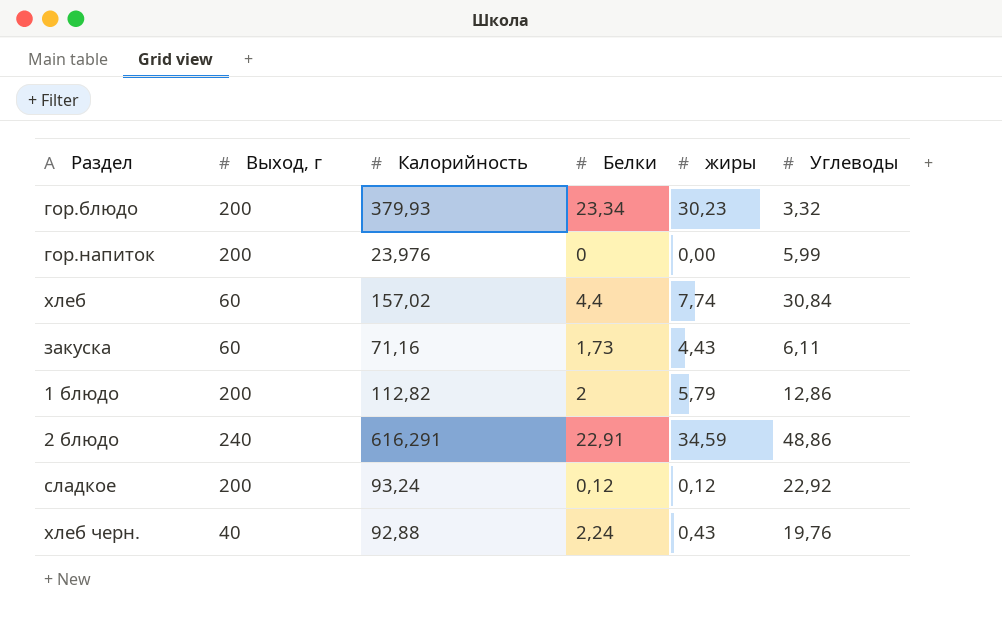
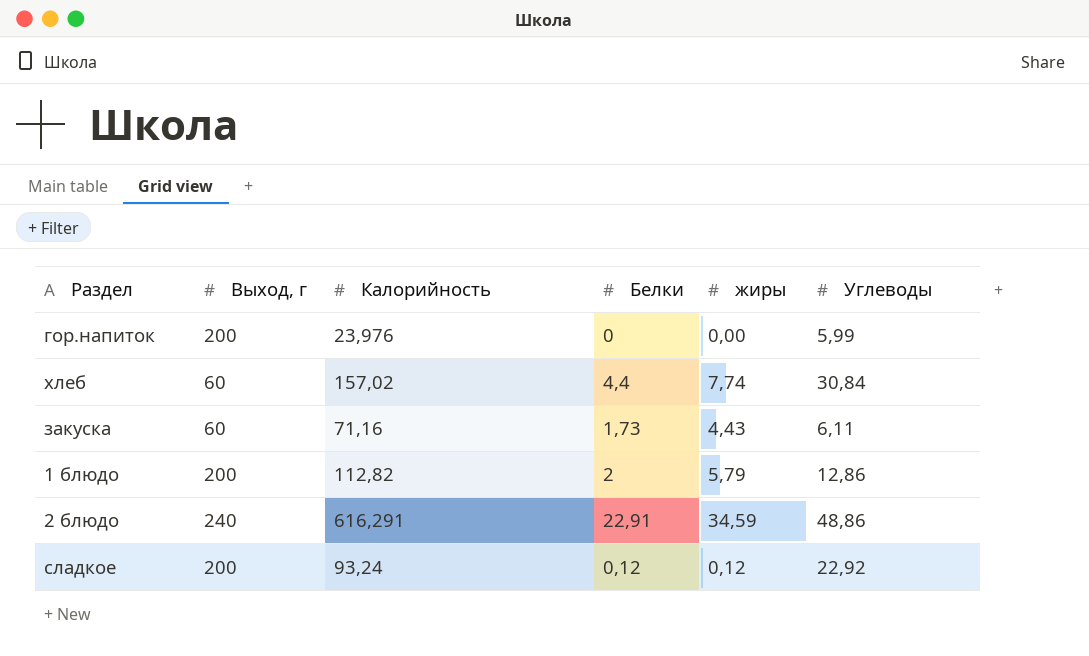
row гор.блюдо: 200 | 379,93 | 23,34 | 30,23 | 3,32 -> none
row хлеб черн.: 40 | 92,88 | 2,24 | 0,43 | 19,76 -> none

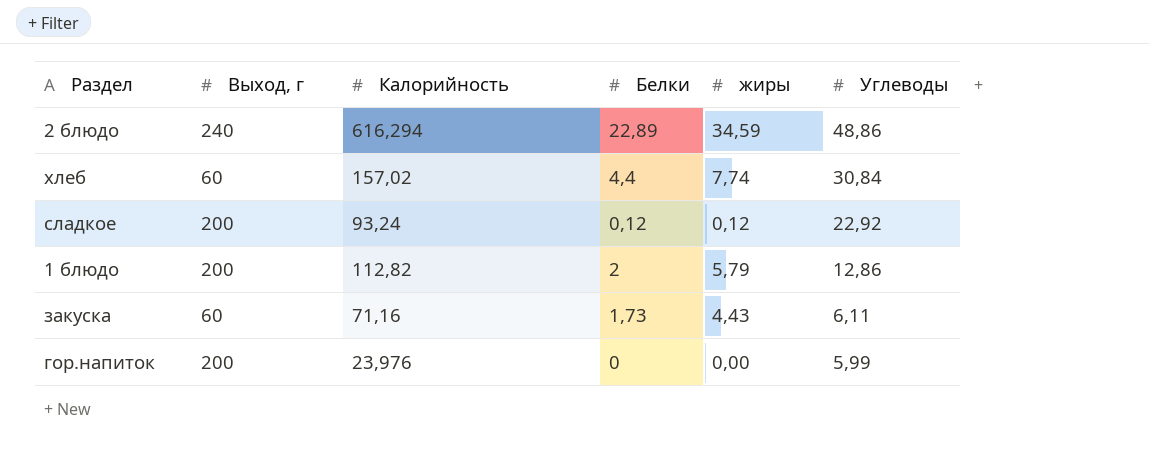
row order: none -> Углеводы descending
2 блюдо | Калорийность: 616,291 -> 616,294
2 блюдо | Белки: 22,91 -> 22,89

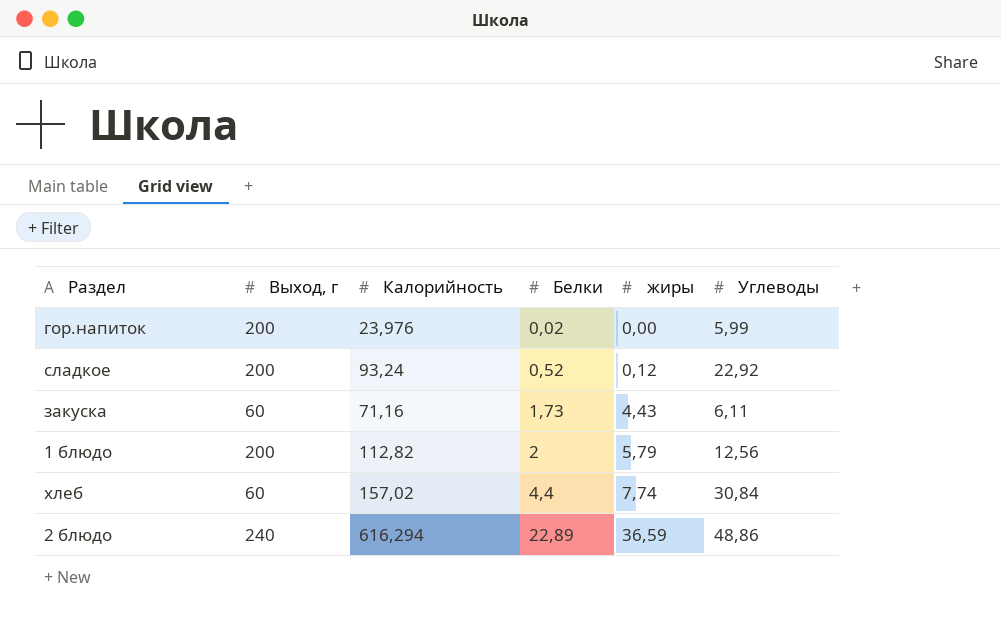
row order: Углеводы descending -> Белки ascending
гор.напиток | Белки: 0 -> 0,02
сладкое | Белки: 0,12 -> 0,52
1 блюдо | Углеводы: 12,86 -> 12,56
2 блюдо | жиры: 34,59 -> 36,59

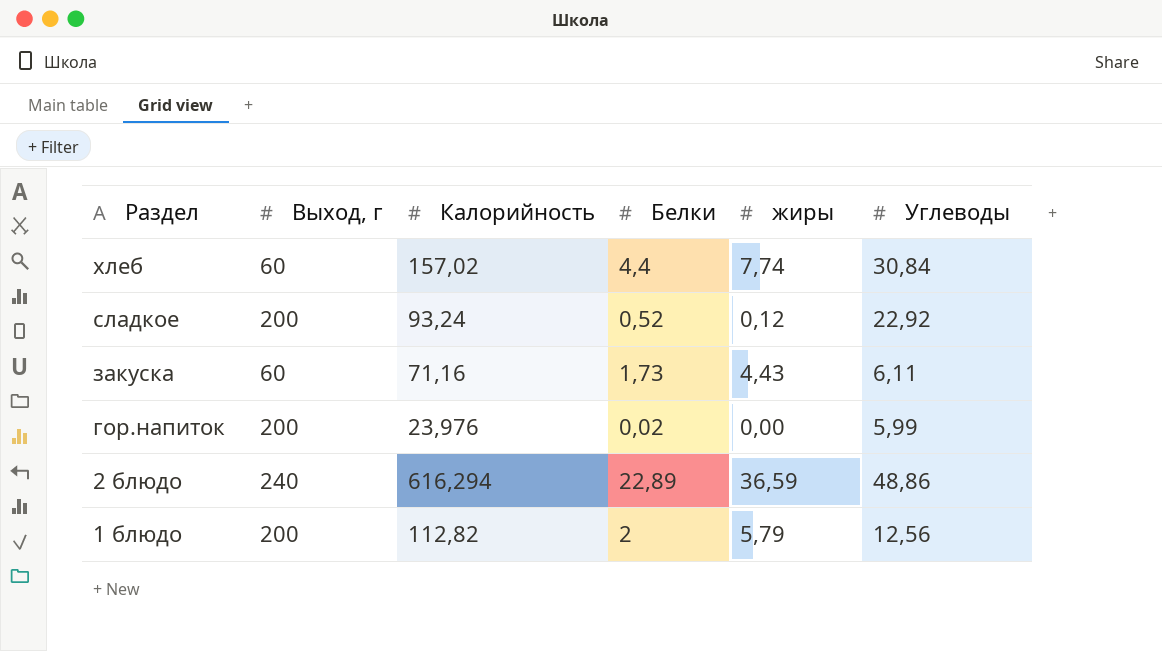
row order: Белки ascending -> Раздел descending

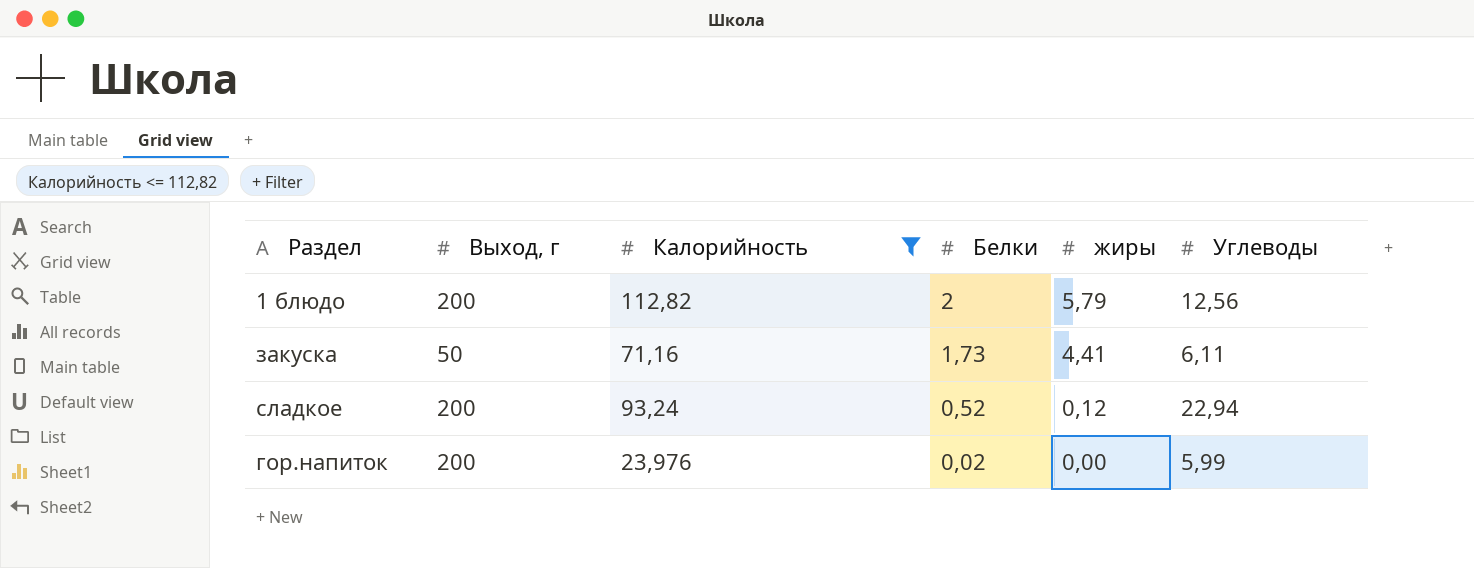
filter: none -> Калорийность <= 112,82
row order: Раздел descending -> Белки descending
закуска | Выход, г: 60 -> 50
закуска | жиры: 4,43 -> 4,41
сладкое | Углеводы: 22,92 -> 22,94

